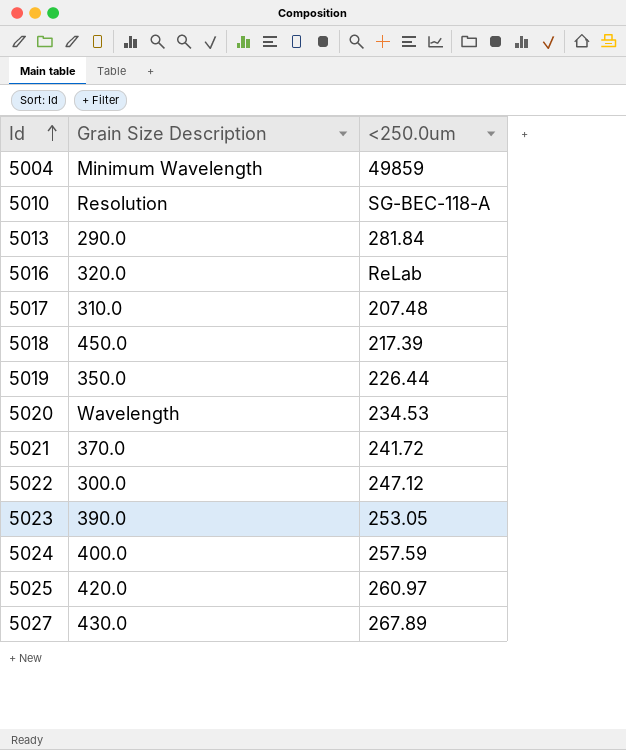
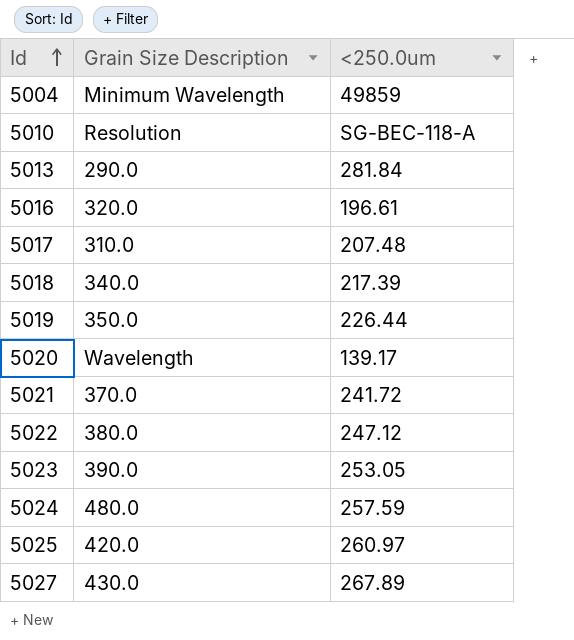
5016 | <250.0um: ReLab -> 196.61
5018 | Grain Size Description: 450.0 -> 340.0
5020 | <250.0um: 234.53 -> 139.17
5022 | Grain Size Description: 300.0 -> 380.0
5024 | Grain Size Description: 400.0 -> 480.0

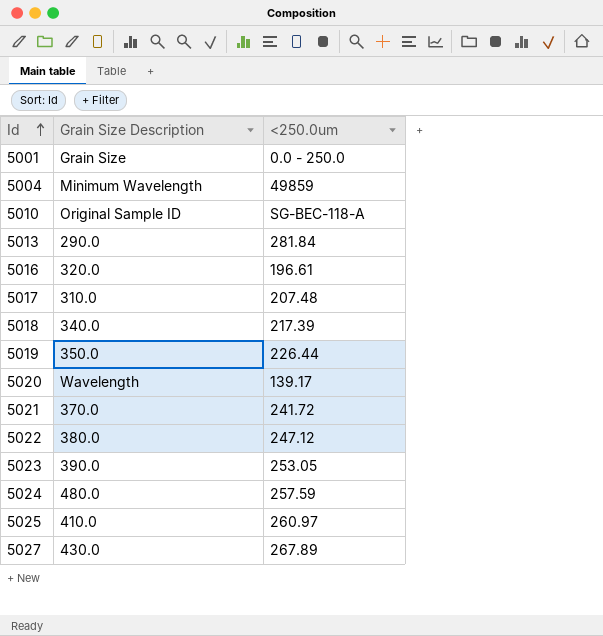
row 5001: none -> Grain Size | 0.0 - 250.0
5010 | Grain Size Description: Resolution -> Original Sample ID
5025 | Grain Size Description: 420.0 -> 410.0

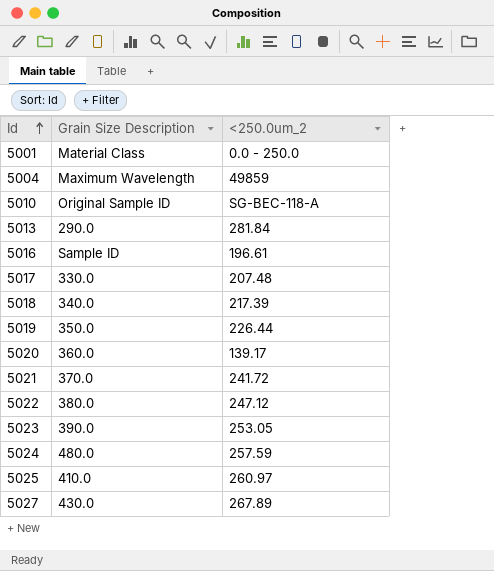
column name: <250.0um -> <250.0um_2
5001 | Grain Size Description: Grain Size -> Material Class
5004 | Grain Size Description: Minimum Wavelength -> Maximum Wavelength
5016 | Grain Size Description: 320.0 -> Sample ID
5017 | Grain Size Description: 310.0 -> 330.0
5020 | Grain Size Description: Wavelength -> 360.0

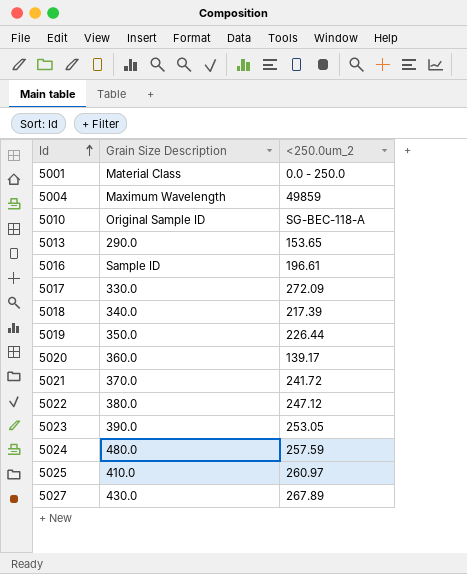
5013 | <250.0um_2: 281.84 -> 153.65
5017 | <250.0um_2: 207.48 -> 272.09

